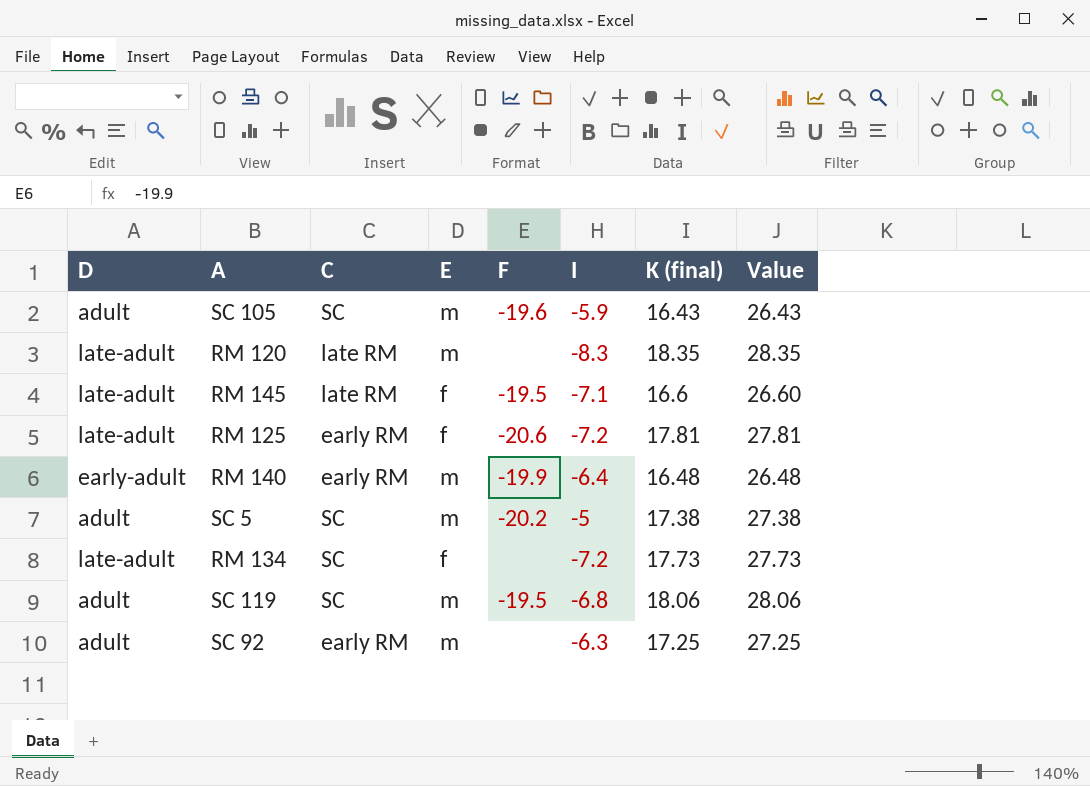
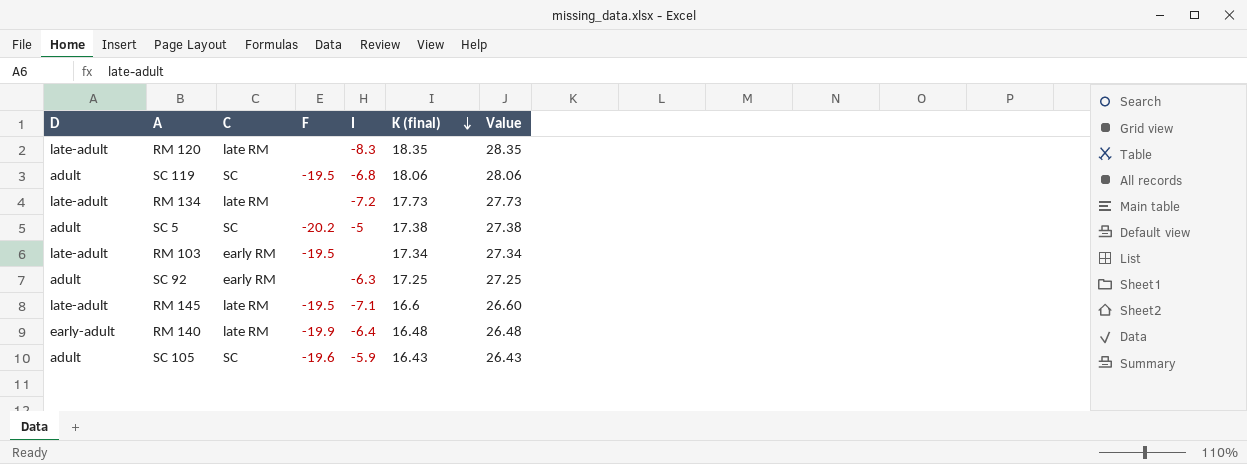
row order: none -> K (final) descending
column E | position: 4 -> none
row RM 125: late-adult | early RM | f | -20.6 | -7.2 | 17.81 | 27.81 -> none
RM 134 | C: SC -> late RM
row RM 103: none -> late-adult | early RM | -19.5 | none | 17.34 | 27.34
RM 140 | C: early RM -> late RM

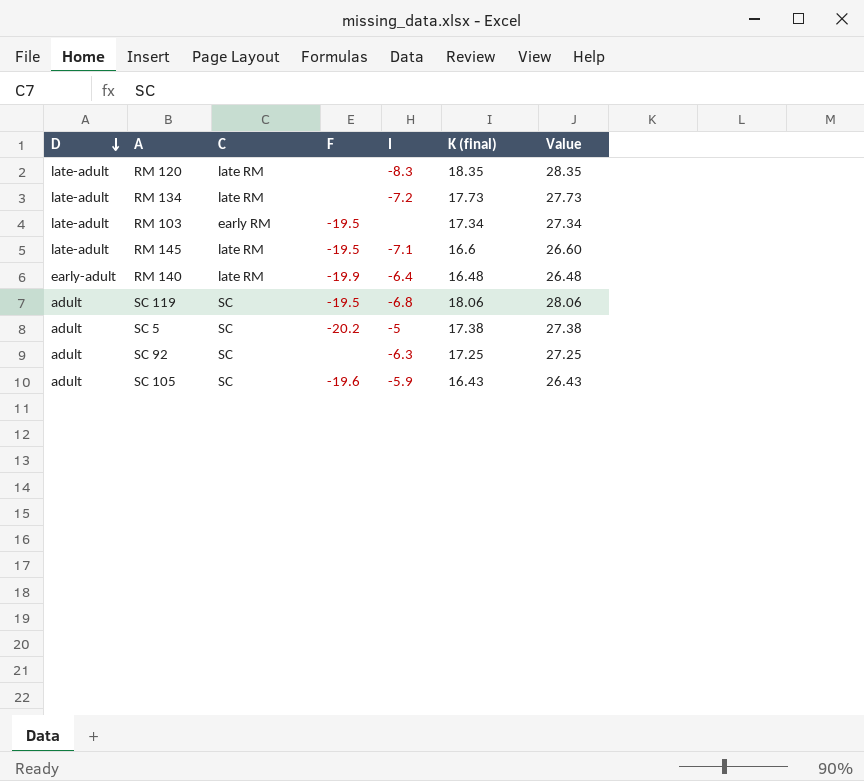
row order: K (final) descending -> D descending
SC 92 | C: early RM -> SC

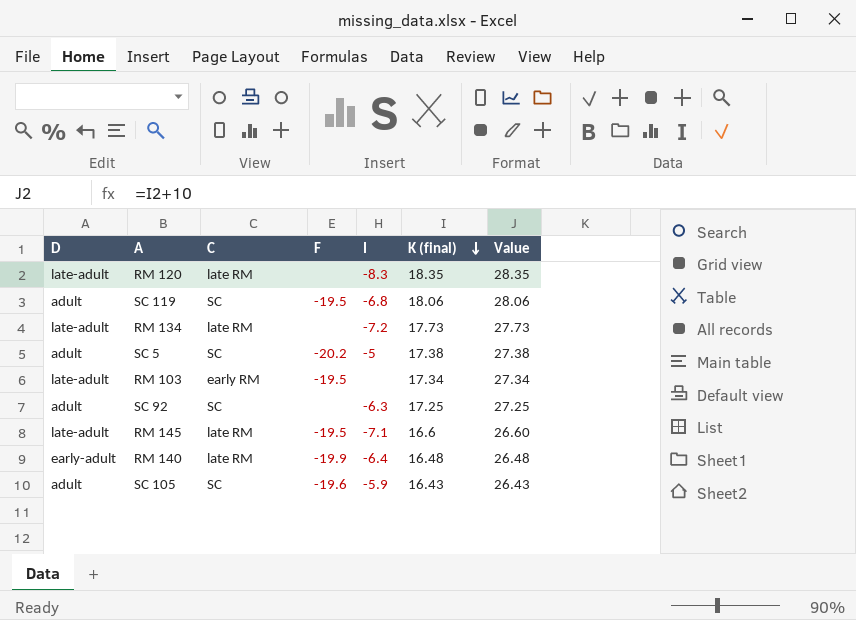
row order: D descending -> K (final) descending

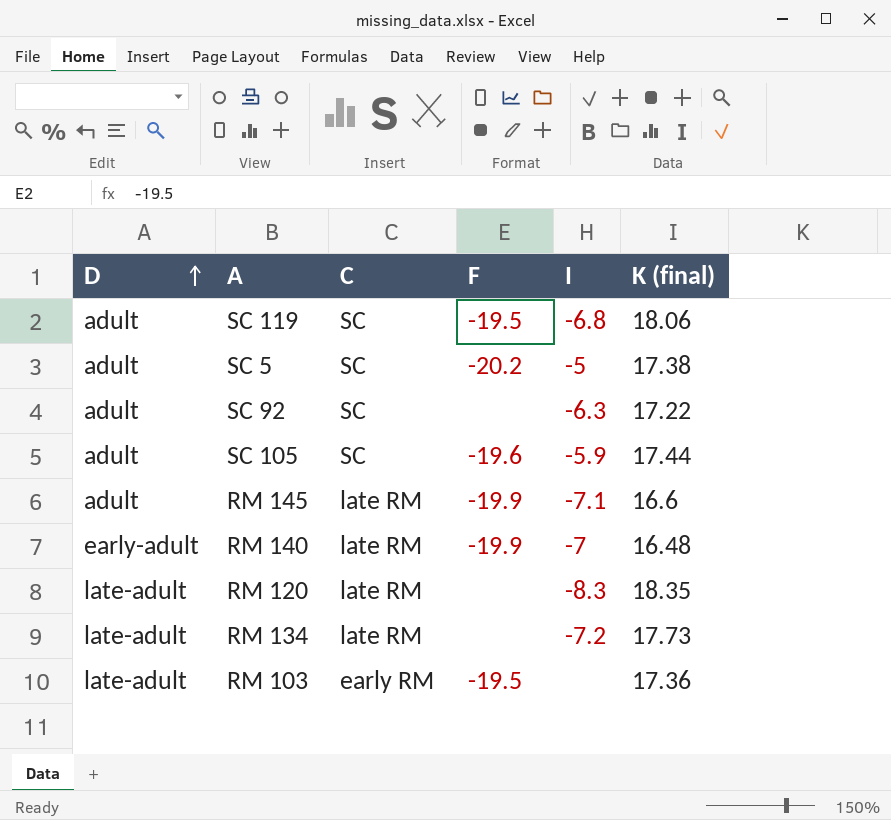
row order: K (final) descending -> D ascending
column Value | formula: [K (final)] + 10 -> none
SC 92 | K (final): 17.25 -> 17.22
SC 105 | K (final): 16.43 -> 17.44
RM 145 | D: late-adult -> adult
RM 145 | F: -19.5 -> -19.9
RM 140 | I: -6.4 -> -7
RM 103 | K (final): 17.34 -> 17.36

